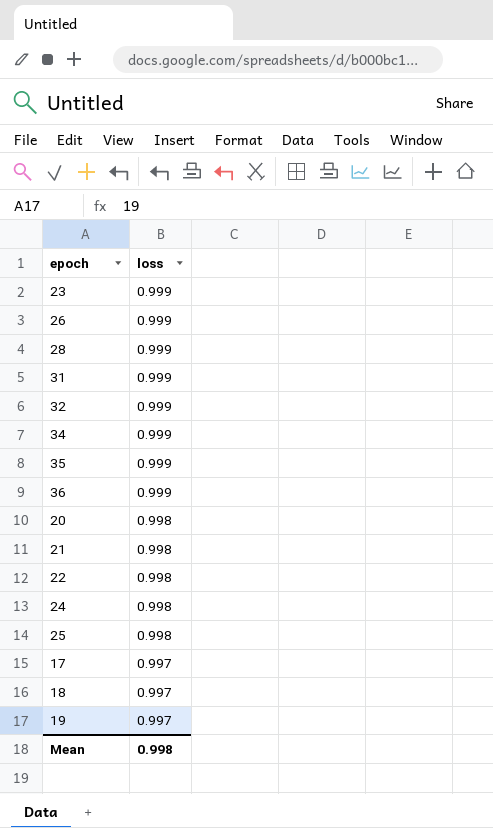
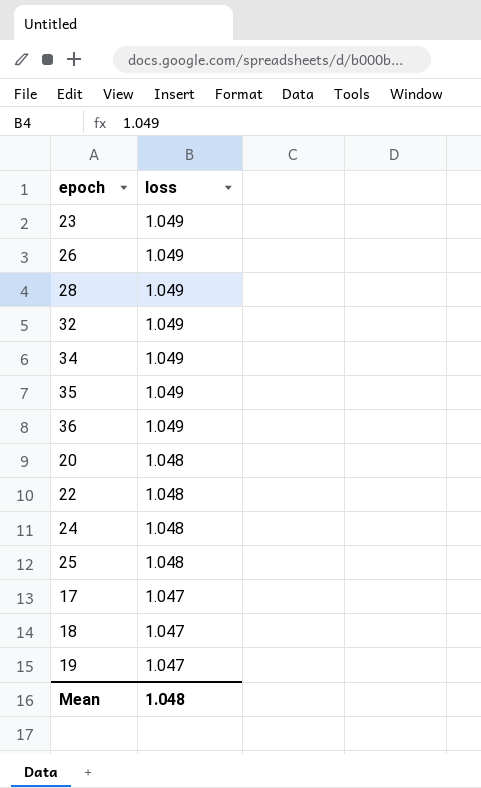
row 31: 0.999 -> none
row 21: 0.998 -> none
23 | loss: 0.999 -> 1.049
26 | loss: 0.999 -> 1.049
28 | loss: 0.999 -> 1.049
32 | loss: 0.999 -> 1.049
34 | loss: 0.999 -> 1.049
35 | loss: 0.999 -> 1.049
36 | loss: 0.999 -> 1.049
20 | loss: 0.998 -> 1.048
22 | loss: 0.998 -> 1.048
24 | loss: 0.998 -> 1.048
25 | loss: 0.998 -> 1.048
17 | loss: 0.997 -> 1.047
18 | loss: 0.997 -> 1.047
19 | loss: 0.997 -> 1.047
Mean | loss: 0.998 -> 1.048

